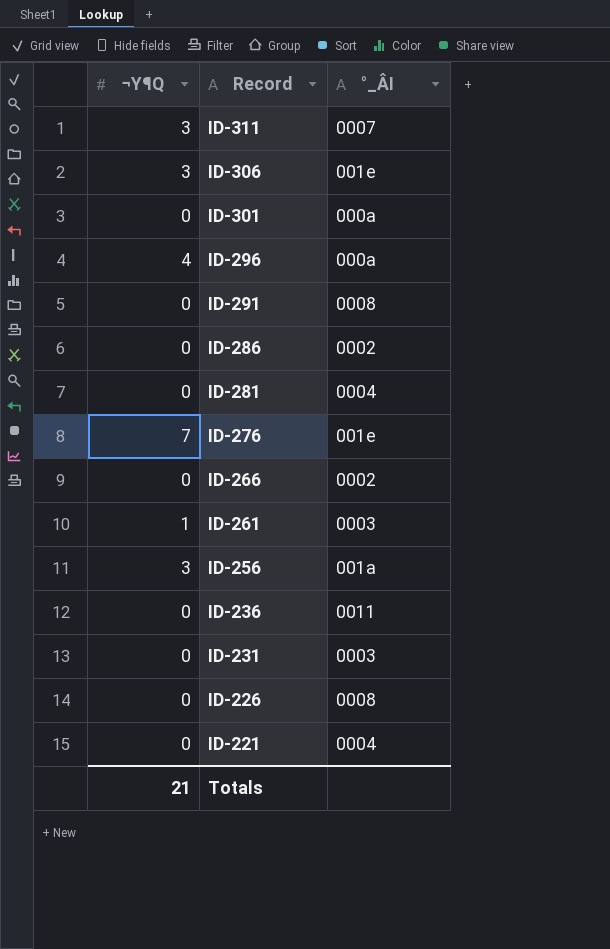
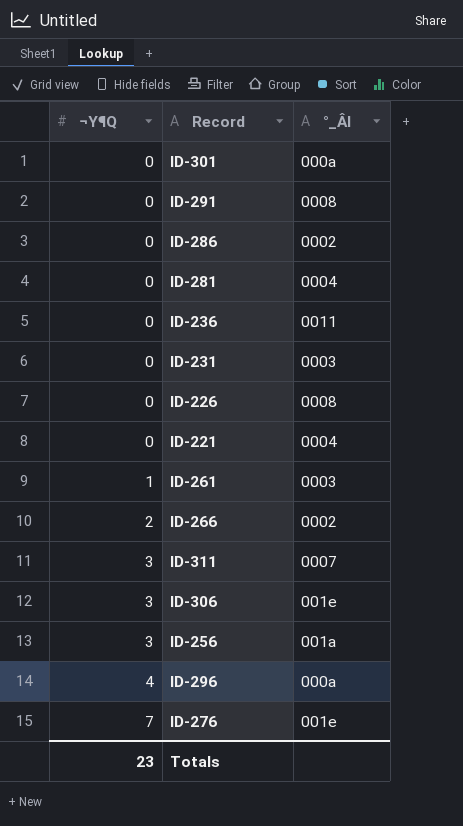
row order: Record descending -> ¬Y¶Q ascending
ID-266 | ¬Y¶Q: 0 -> 2
Totals | ¬Y¶Q: 21 -> 23

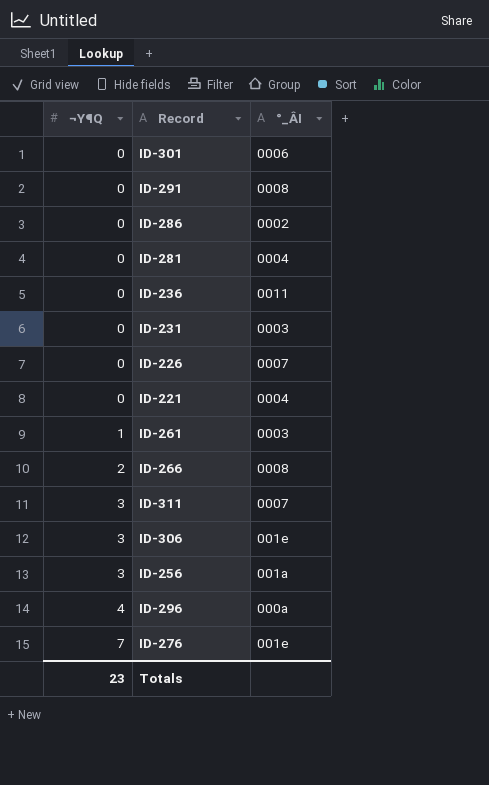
ID-301 | °_ÂI: 000a -> 0006
ID-226 | °_ÂI: 0008 -> 0007
ID-266 | °_ÂI: 0002 -> 0008

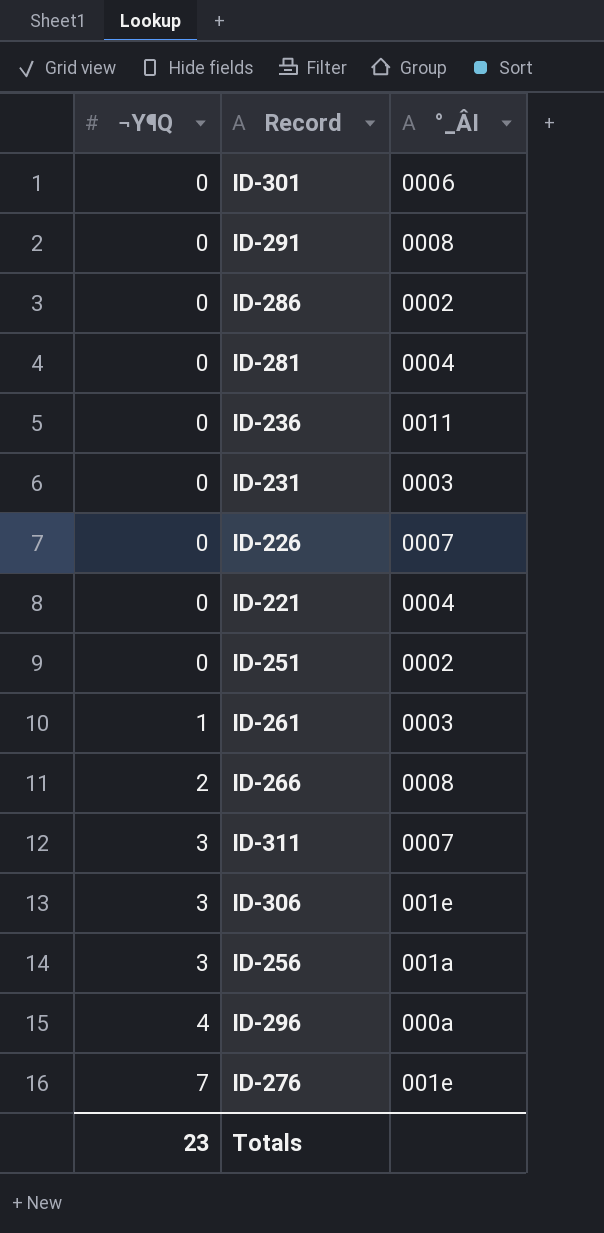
row ID-251: none -> 0 | 0002

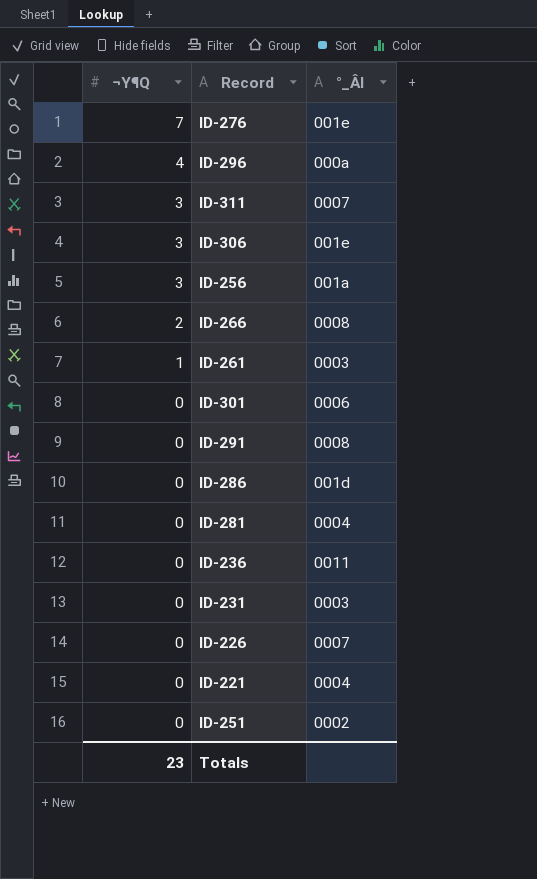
row order: ¬Y¶Q ascending -> ¬Y¶Q descending
ID-286 | °_ÂI: 0002 -> 001d

